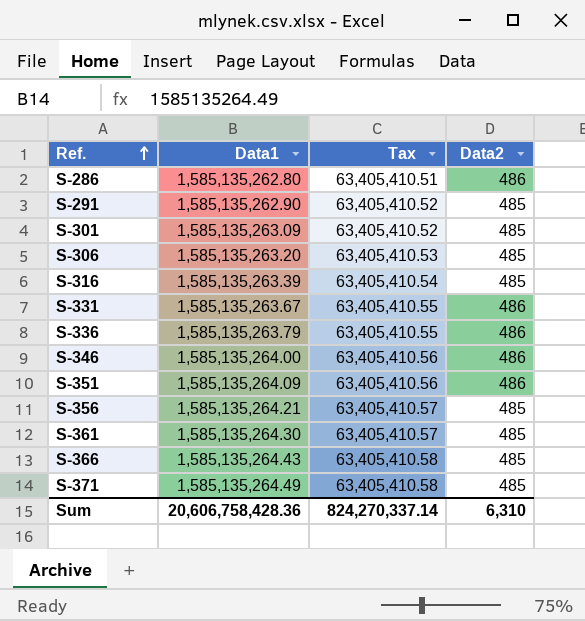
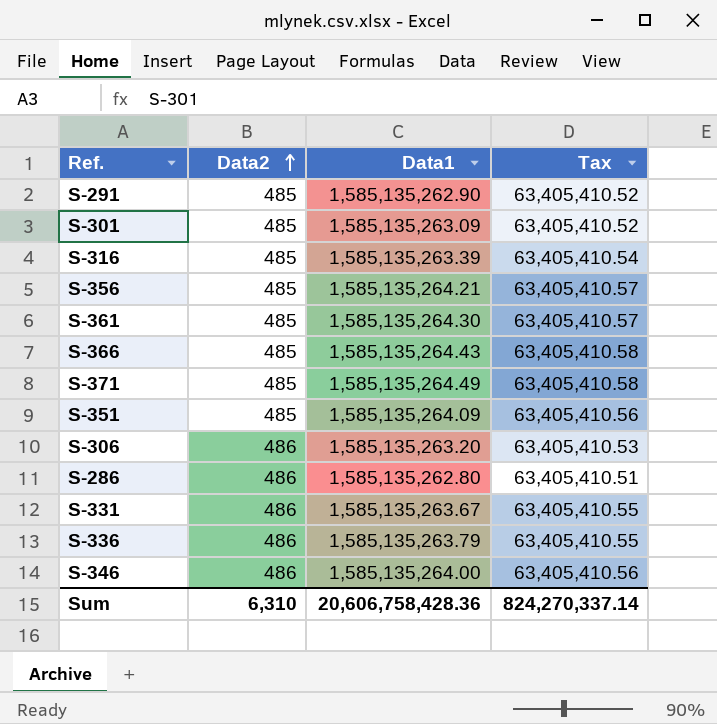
row order: Ref. ascending -> Data2 ascending
column Data2 | position: 4 -> 2
S-351 | Data2: 486 -> 485
S-306 | Data2: 485 -> 486

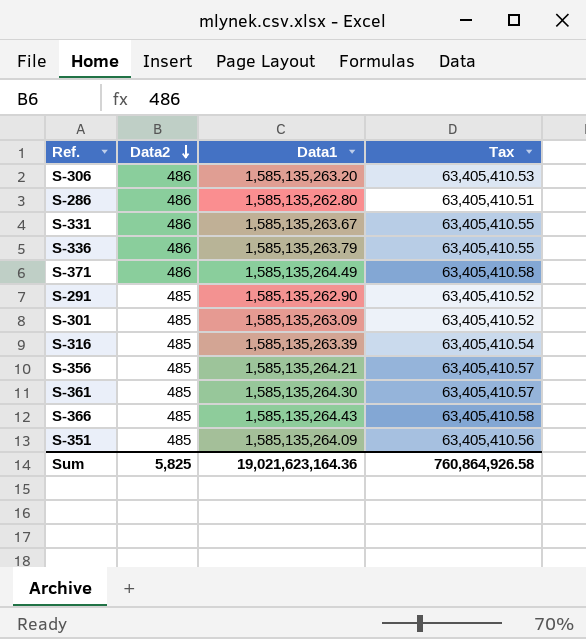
row order: Data2 ascending -> Data2 descending
row S-346: 486 | 1,585,135,264.00 | 63,405,410.56 -> none
S-371 | Data2: 485 -> 486
Sum | Data2: 6,310 -> 5,825
Sum | Data1: 20,606,758,428.36 -> 19,021,623,164.36
Sum | Tax: 824,270,337.14 -> 760,864,926.58

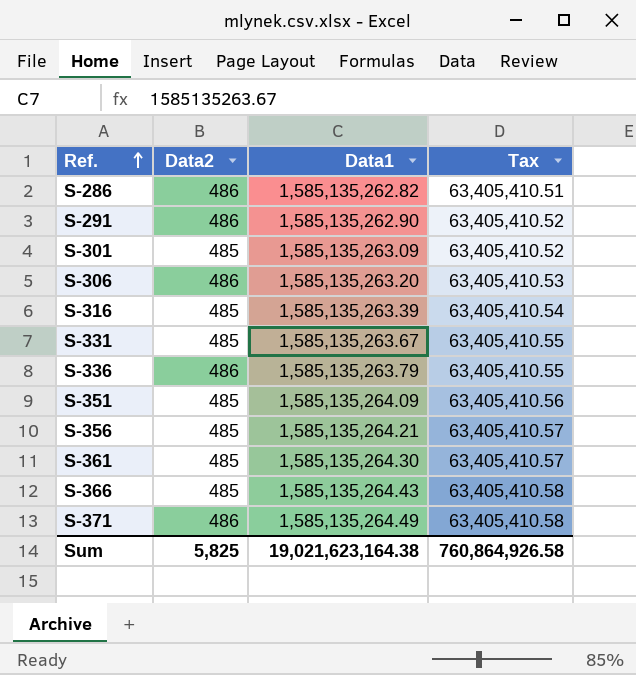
row order: Data2 descending -> Ref. ascending
S-286 | Data1: 1,585,135,262.80 -> 1,585,135,262.82
S-291 | Data2: 485 -> 486
S-331 | Data2: 486 -> 485
Sum | Data1: 19,021,623,164.36 -> 19,021,623,164.38

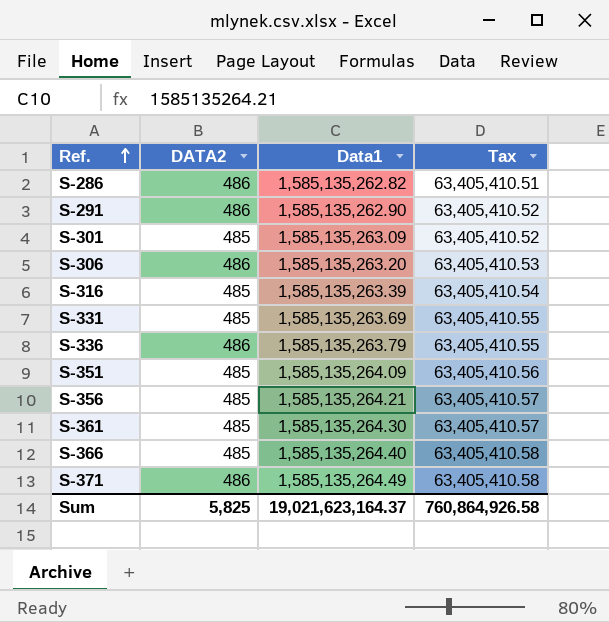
column name: Data2 -> DATA2
S-331 | Data1: 1,585,135,263.67 -> 1,585,135,263.69
S-366 | Data1: 1,585,135,264.43 -> 1,585,135,264.40
Sum | Data1: 19,021,623,164.38 -> 19,021,623,164.37

